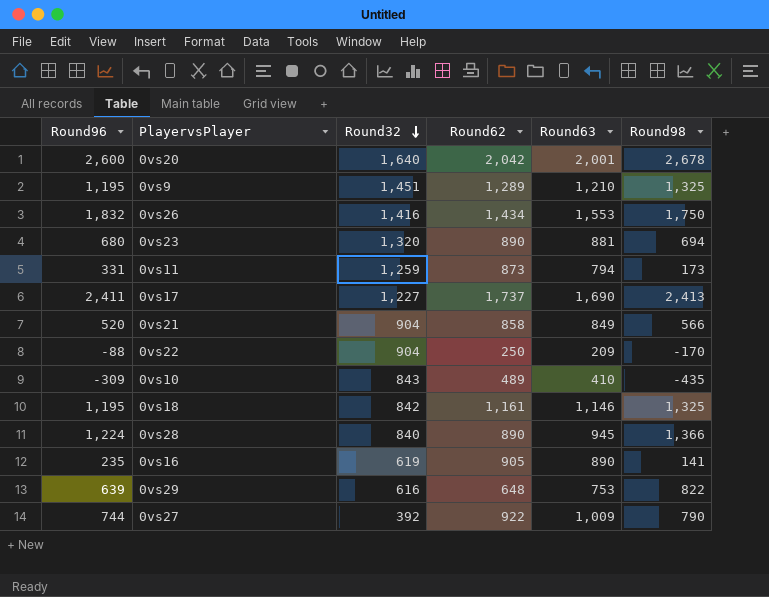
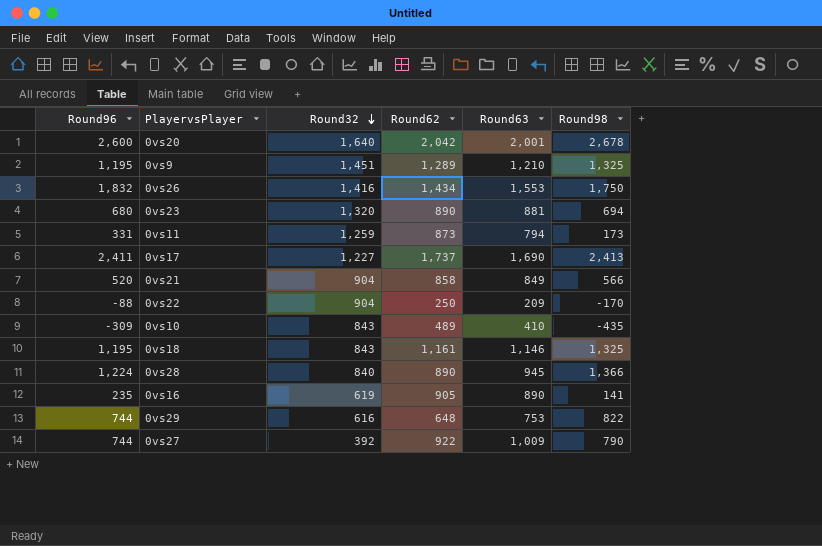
0vs18 | Round32: 842 -> 843
0vs29 | Round96: 639 -> 744

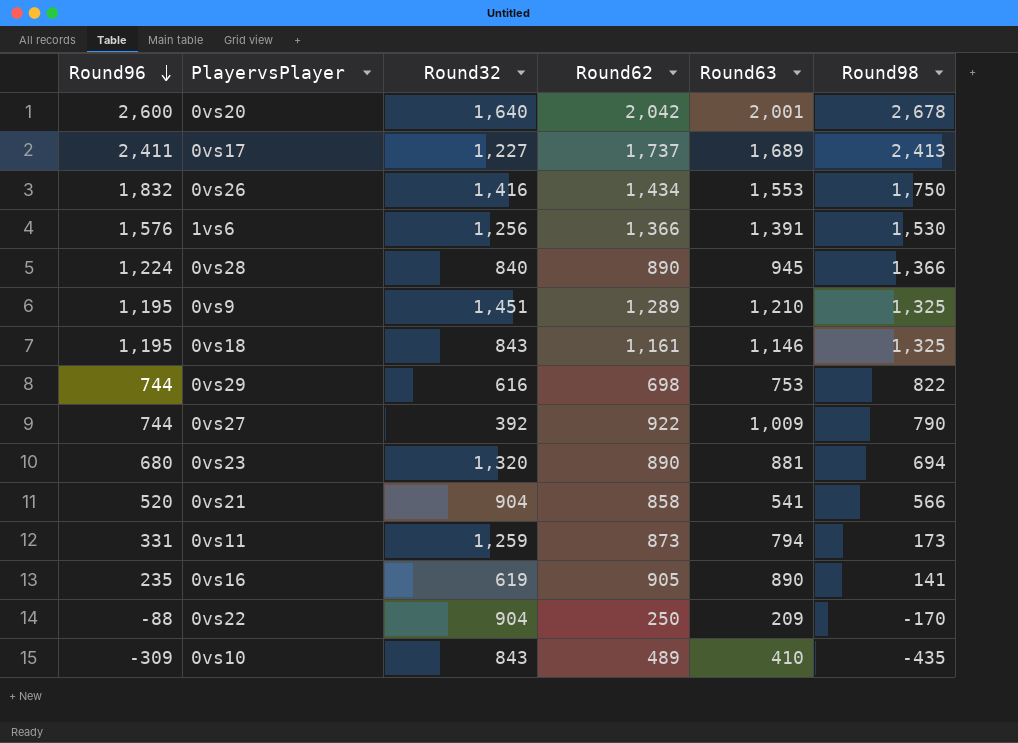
row order: Round32 descending -> Round96 descending
0vs17 | Round63: 1,690 -> 1,689
row 1vs6: none -> 1,576 | 1,256 | 1,366 | 1,391 | 1,530
0vs29 | Round62: 648 -> 698
0vs21 | Round63: 849 -> 541

